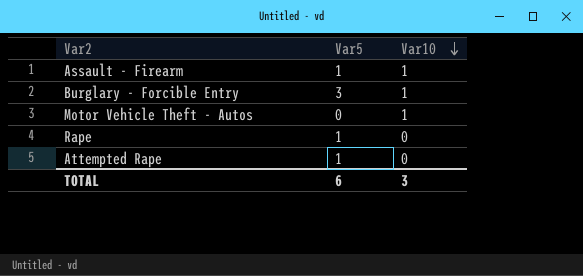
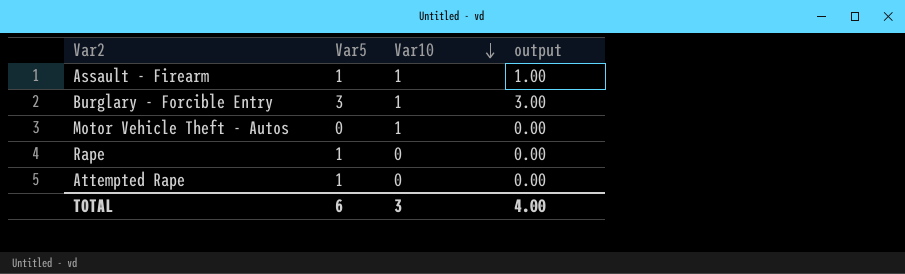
column output | formula: none -> [Var5] * [Var10]

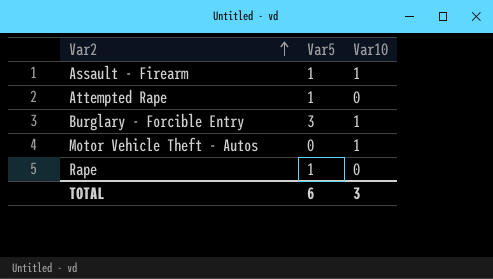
row order: Var10 descending -> Var2 ascending
column output | formula: [Var5] * [Var10] -> none

